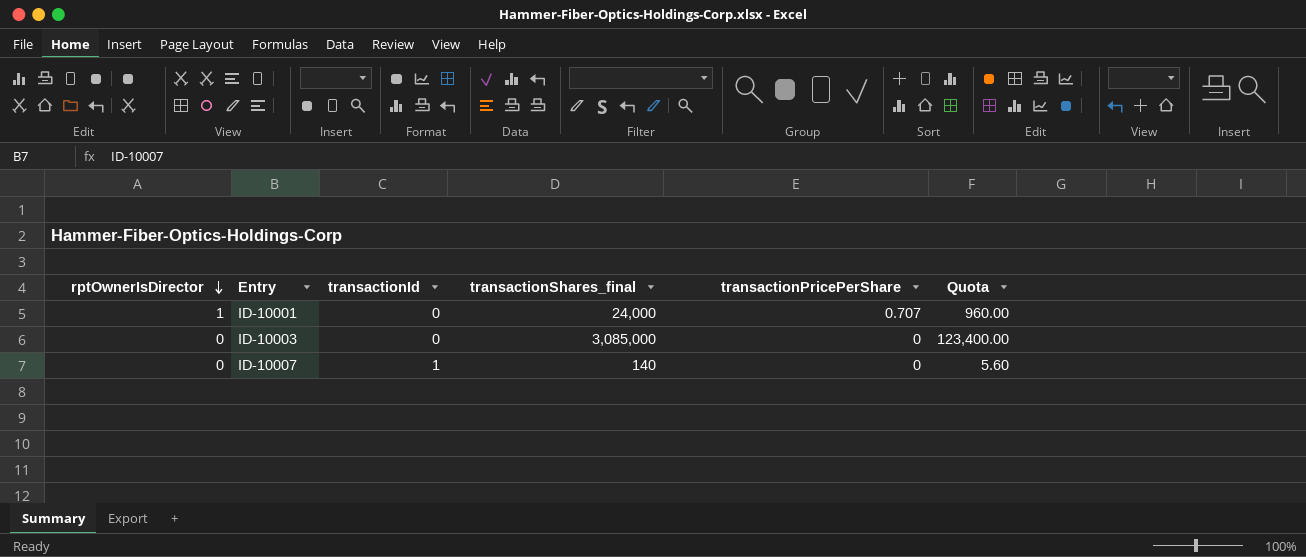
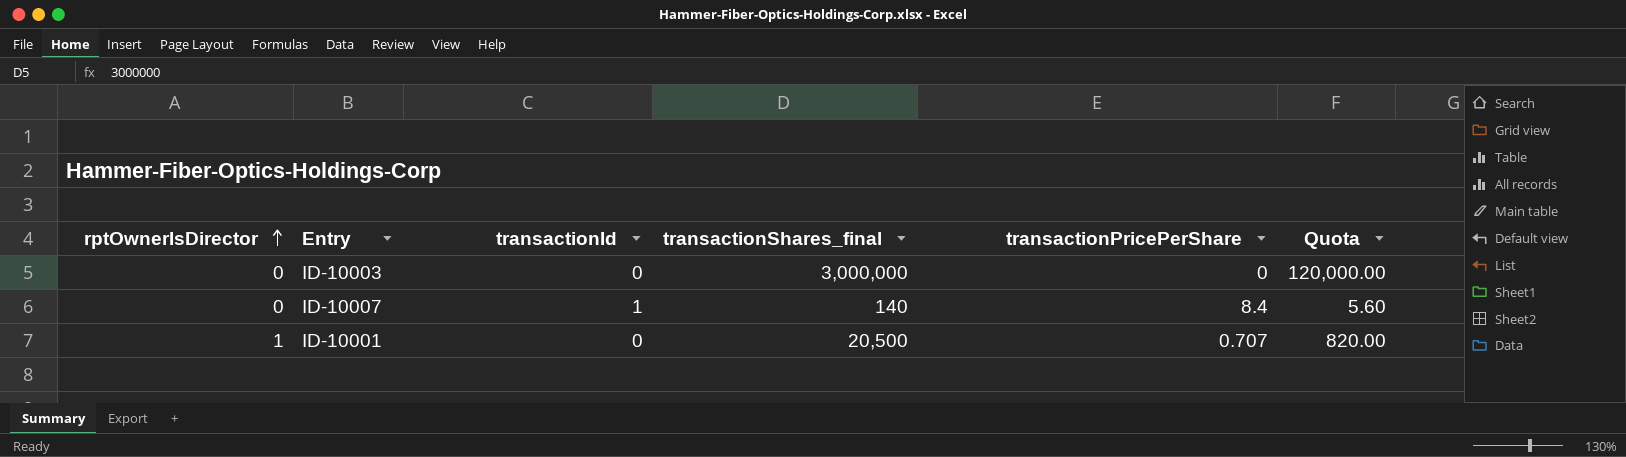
row order: rptOwnerIsDirector descending -> rptOwnerIsDirector ascending
ID-10003 | transactionShares_final: 3,085,000 -> 3,000,000
ID-10003 | Quota: 123,400.00 -> 120,000.00
ID-10007 | transactionPricePerShare: 0 -> 8.4
ID-10001 | transactionShares_final: 24,000 -> 20,500
ID-10001 | Quota: 960.00 -> 820.00

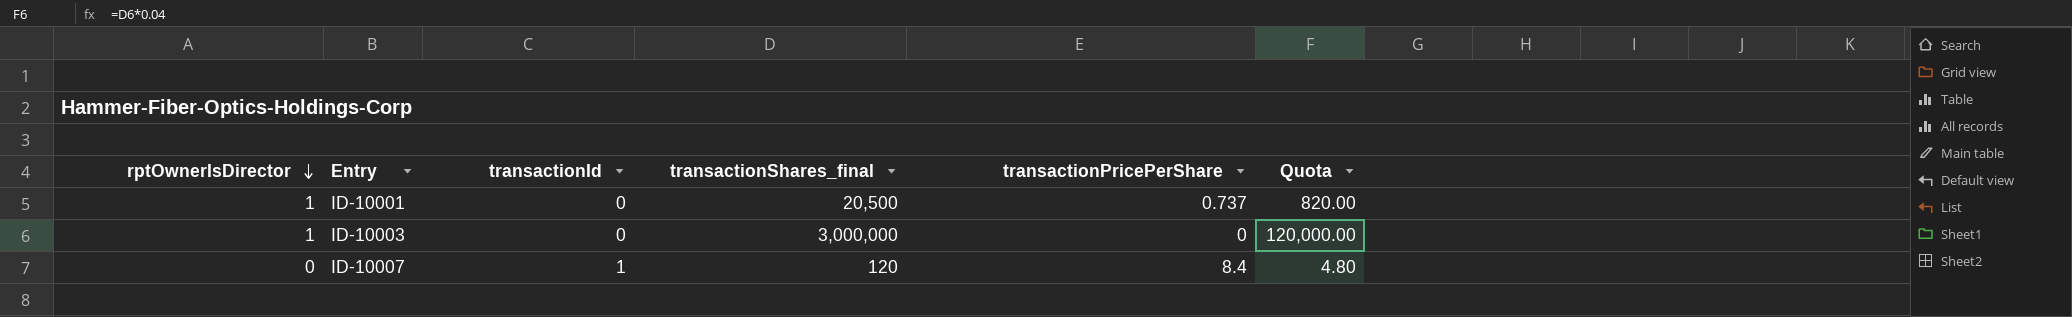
row order: rptOwnerIsDirector ascending -> rptOwnerIsDirector descending
ID-10001 | transactionPricePerShare: 0.707 -> 0.737
ID-10003 | rptOwnerIsDirector: 0 -> 1
ID-10007 | transactionShares_final: 140 -> 120
ID-10007 | Quota: 5.60 -> 4.80

